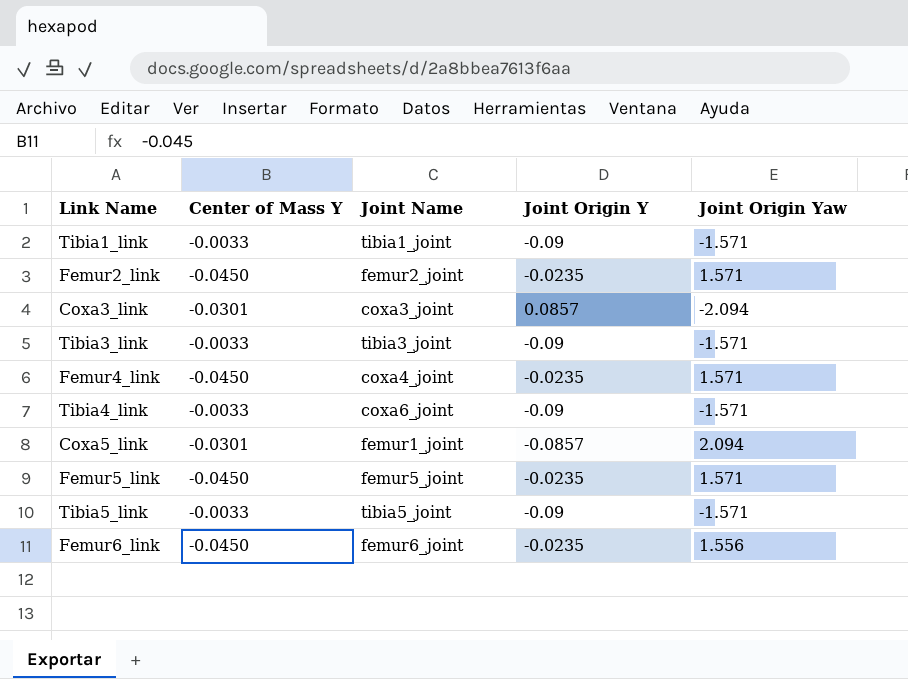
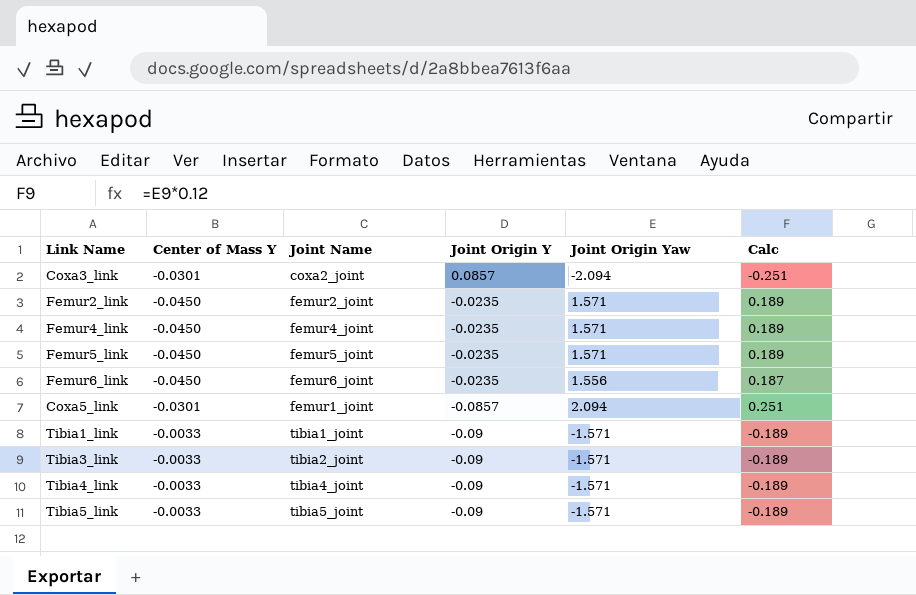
row order: none -> Joint Origin Y descending
column Calc | formula: none -> [Joint Origin Yaw] * 0.12
Coxa3_link | Joint Name: coxa3_joint -> coxa2_joint
Femur4_link | Joint Name: coxa4_joint -> femur4_joint
Tibia3_link | Joint Name: tibia3_joint -> tibia2_joint
Tibia4_link | Joint Name: coxa6_joint -> tibia4_joint

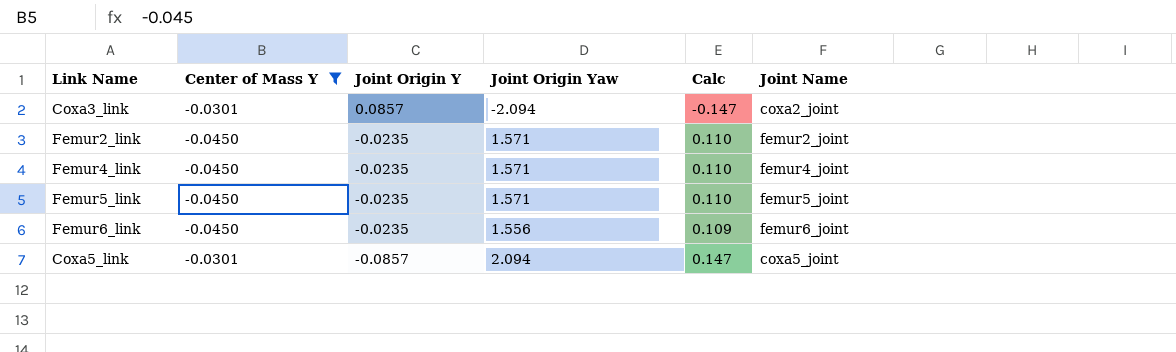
filter: none -> Center of Mass Y != -0.0033
column Calc | formula: [Joint Origin Yaw] * 0.12 -> [Joint Origin Yaw] * 0.07
column Joint Name | position: 3 -> 6
Coxa5_link | Joint Name: femur1_joint -> coxa5_joint

